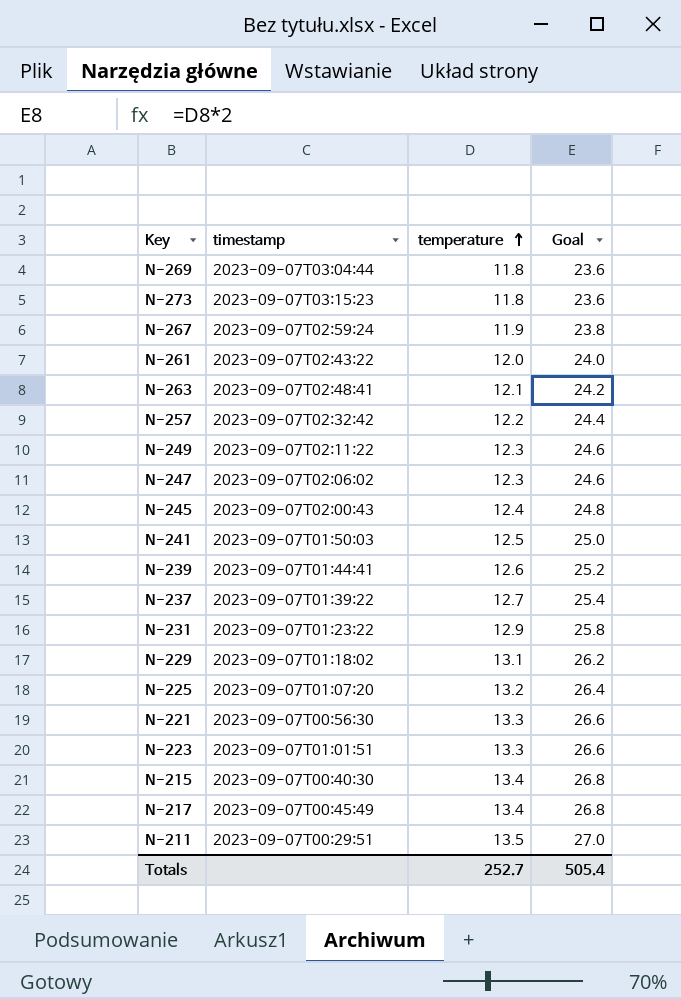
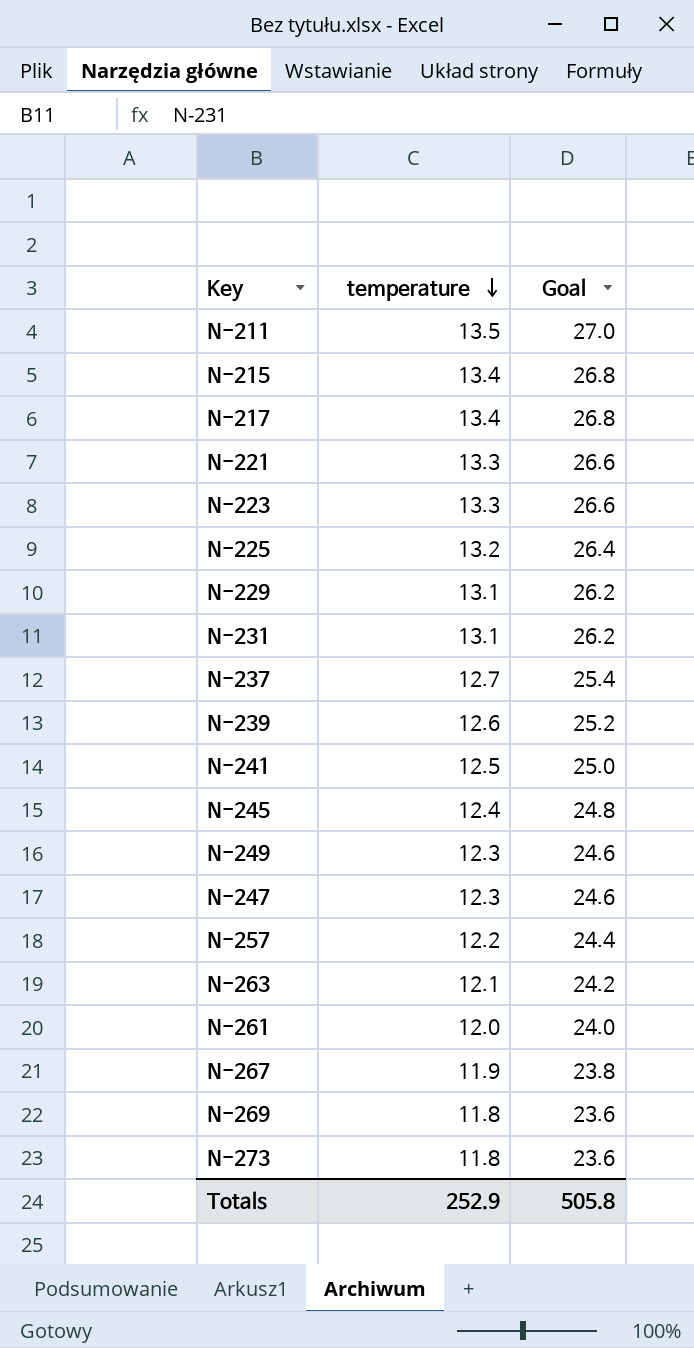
row order: temperature ascending -> temperature descending
column timestamp | position: 2 -> none
N-231 | temperature: 12.9 -> 13.1
N-231 | Goal: 25.8 -> 26.2
Totals | temperature: 252.7 -> 252.9
Totals | Goal: 505.4 -> 505.8

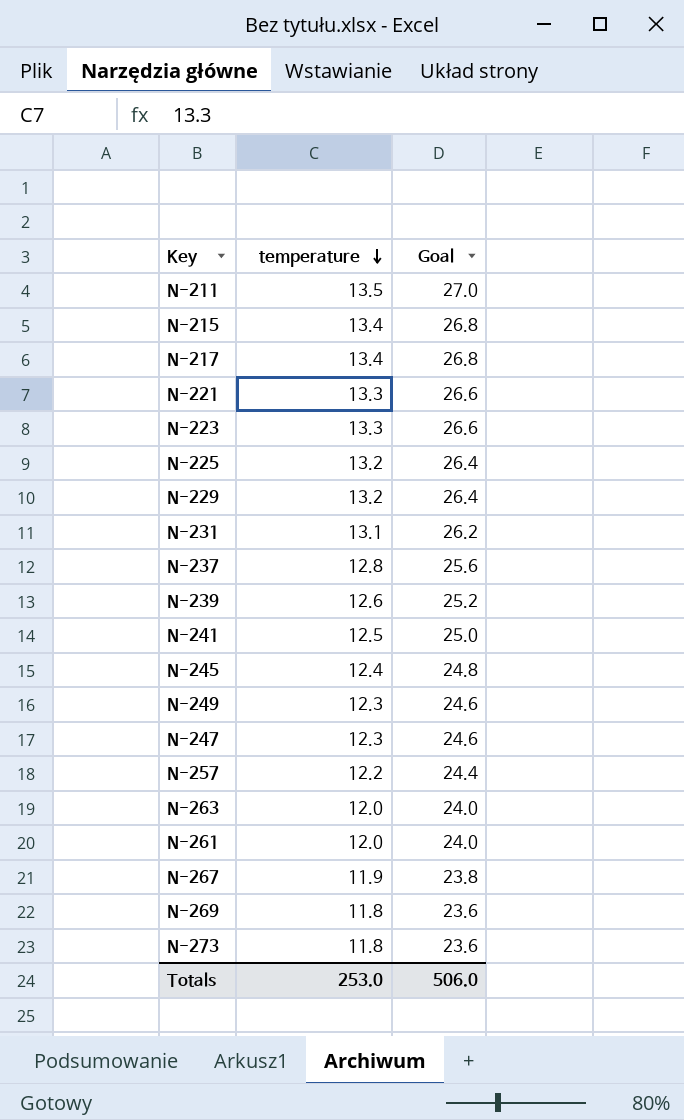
N-229 | temperature: 13.1 -> 13.2
N-229 | Goal: 26.2 -> 26.4
N-237 | temperature: 12.7 -> 12.8
N-237 | Goal: 25.4 -> 25.6
N-263 | temperature: 12.1 -> 12.0
N-263 | Goal: 24.2 -> 24.0
Totals | temperature: 252.9 -> 253.0
Totals | Goal: 505.8 -> 506.0

